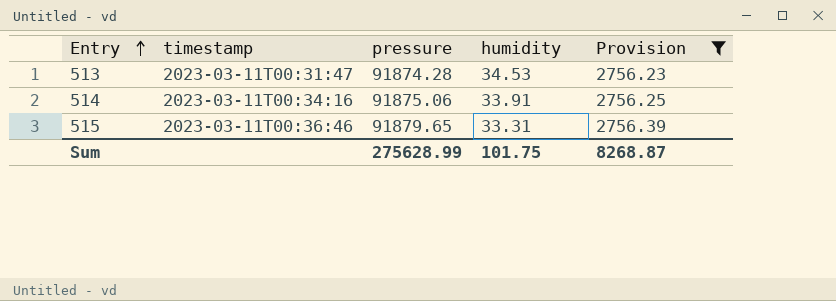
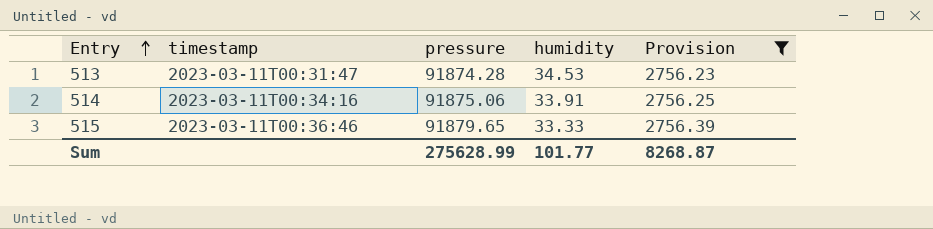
515 | humidity: 33.31 -> 33.33
Sum | humidity: 101.75 -> 101.77

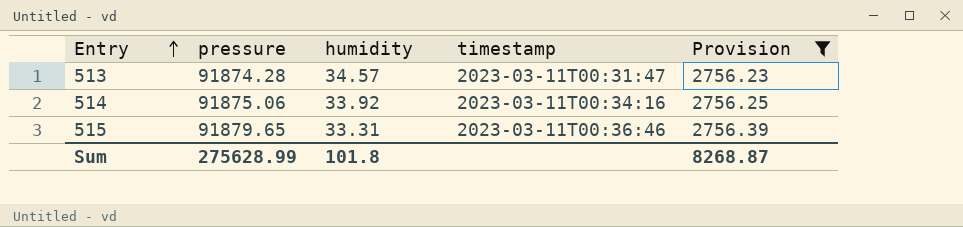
column timestamp | position: 2 -> 4
513 | humidity: 34.53 -> 34.57
514 | humidity: 33.91 -> 33.92
515 | humidity: 33.33 -> 33.31
Sum | humidity: 101.77 -> 101.8

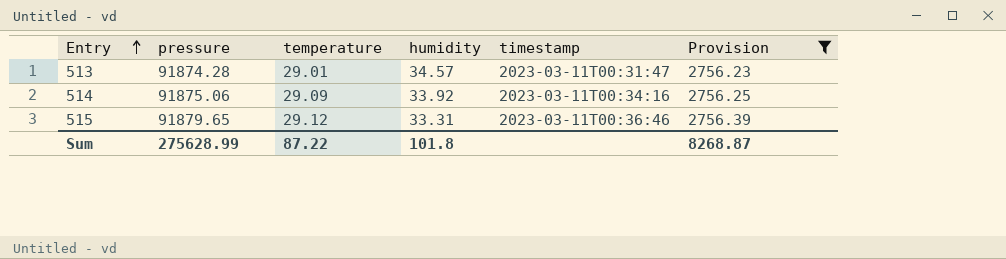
column temperature | position: none -> 3

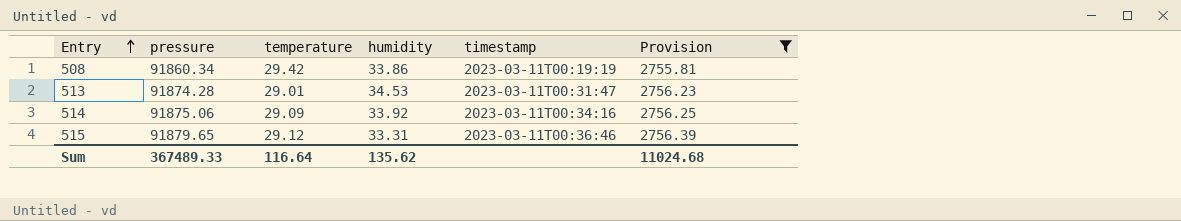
row 508: none -> 91860.34 | 29.42 | 33.86 | 2023-03-11T00:19:19 | 2755.81
513 | humidity: 34.57 -> 34.53
Sum | pressure: 275628.99 -> 367489.33
Sum | temperature: 87.22 -> 116.64
Sum | humidity: 101.8 -> 135.62
Sum | Provision: 8268.87 -> 11024.68

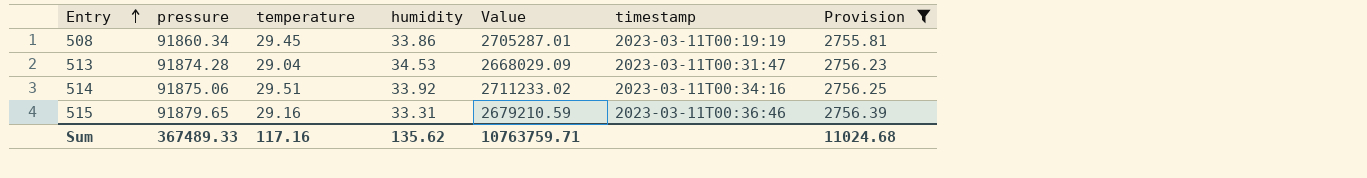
column Value | formula: none -> [pressure] * [temperature]
508 | temperature: 29.42 -> 29.45
513 | temperature: 29.01 -> 29.04
514 | temperature: 29.09 -> 29.51
515 | temperature: 29.12 -> 29.16
Sum | temperature: 116.64 -> 117.16

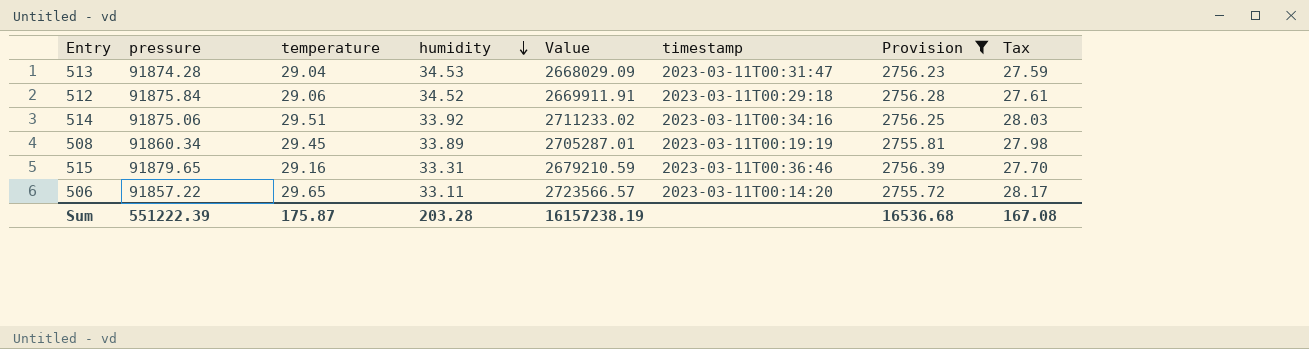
row order: Entry ascending -> humidity descending
column Tax | formula: none -> [temperature] * 0.95
row 512: none -> 91875.84 | 29.06 | 34.52 | 2669911.91 | 2023-03-11T00:29:18 | 2756.28 | 27.61
508 | humidity: 33.86 -> 33.89
row 506: none -> 91857.22 | 29.65 | 33.11 | 2723566.57 | 2023-03-11T00:14:20 | 2755.72 | 28.17
Sum | pressure: 367489.33 -> 551222.39
Sum | temperature: 117.16 -> 175.87
Sum | humidity: 135.62 -> 203.28
Sum | Value: 10763759.71 -> 16157238.19
Sum | Provision: 11024.68 -> 16536.68

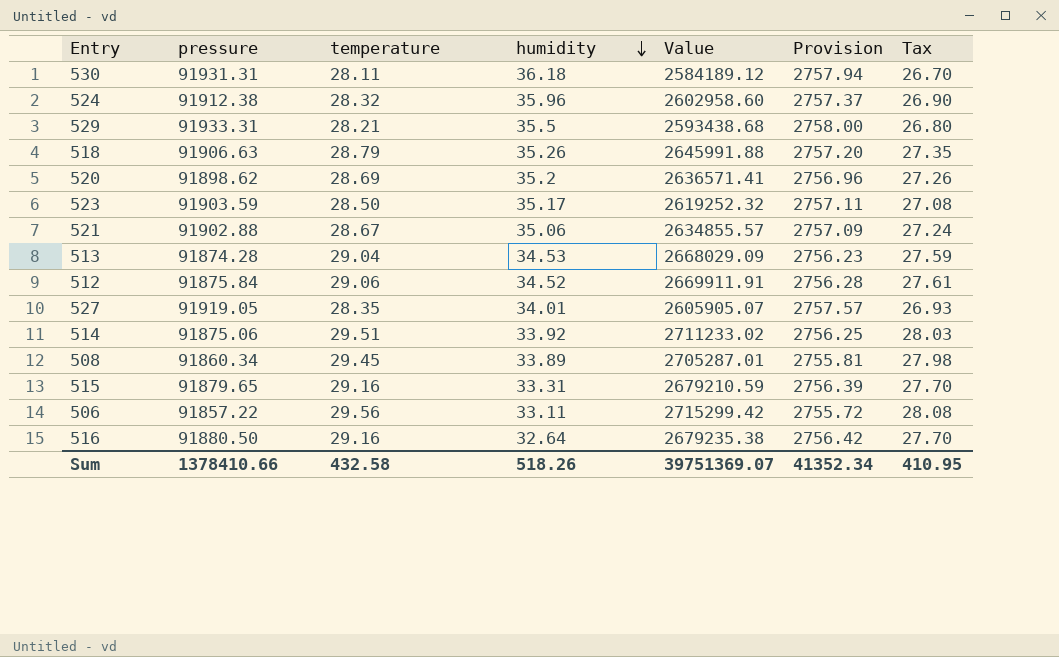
filter: Provision <= 2756.39 -> none
column timestamp | position: 6 -> none
506 | temperature: 29.65 -> 29.56
506 | Value: 2723566.57 -> 2715299.42
506 | Tax: 28.17 -> 28.08
Sum | pressure: 551222.39 -> 1378410.66
Sum | temperature: 175.87 -> 432.58
Sum | humidity: 203.28 -> 518.26
Sum | Value: 16157238.19 -> 39751369.07
Sum | Provision: 16536.68 -> 41352.34
Sum | Tax: 167.08 -> 410.95

